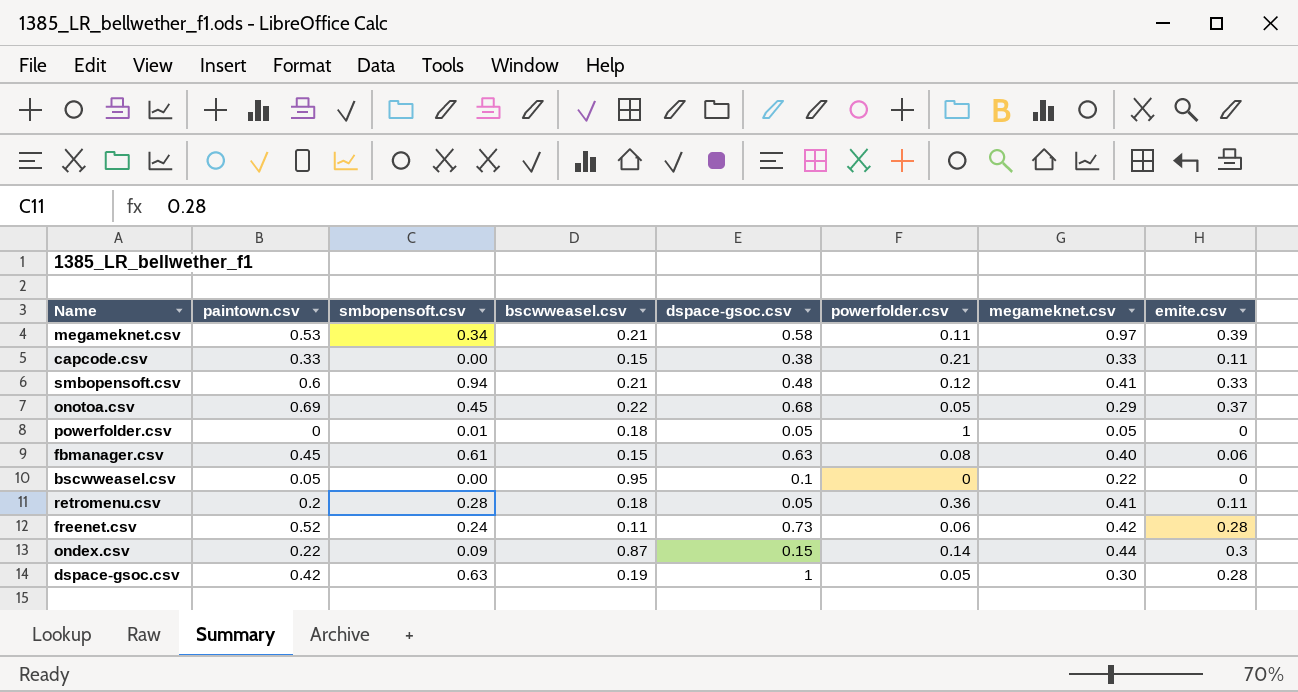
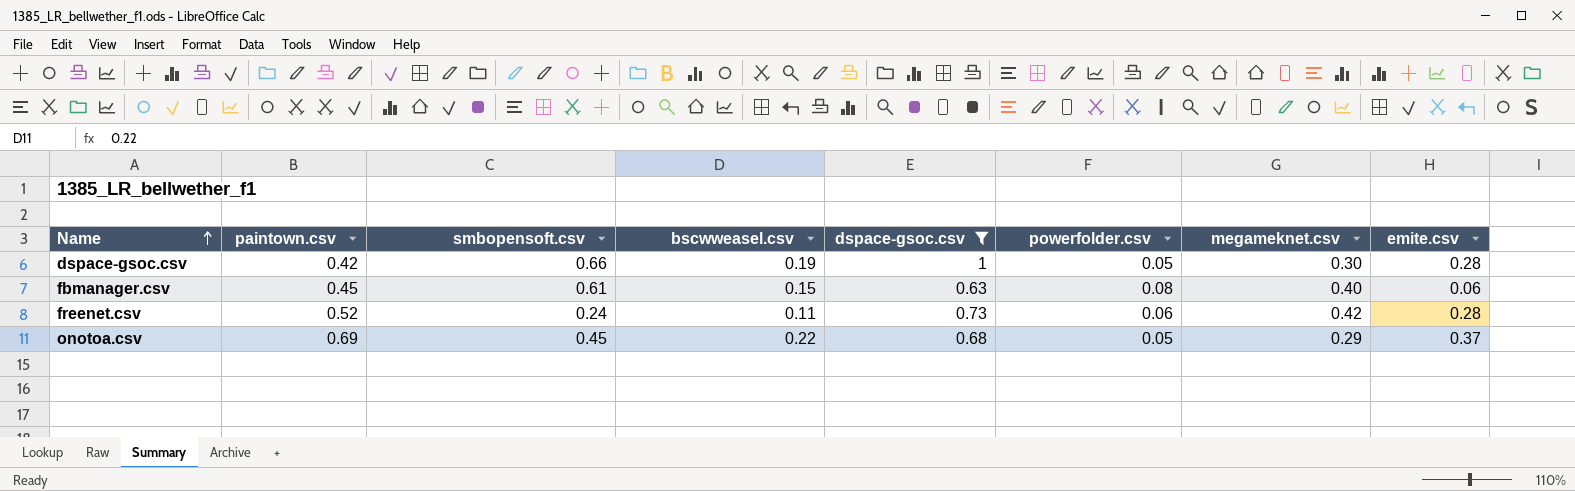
filter: none -> dspace-gsoc.csv >= 0.63
row order: none -> Name ascending
dspace-gsoc.csv | smbopensoft.csv: 0.63 -> 0.66

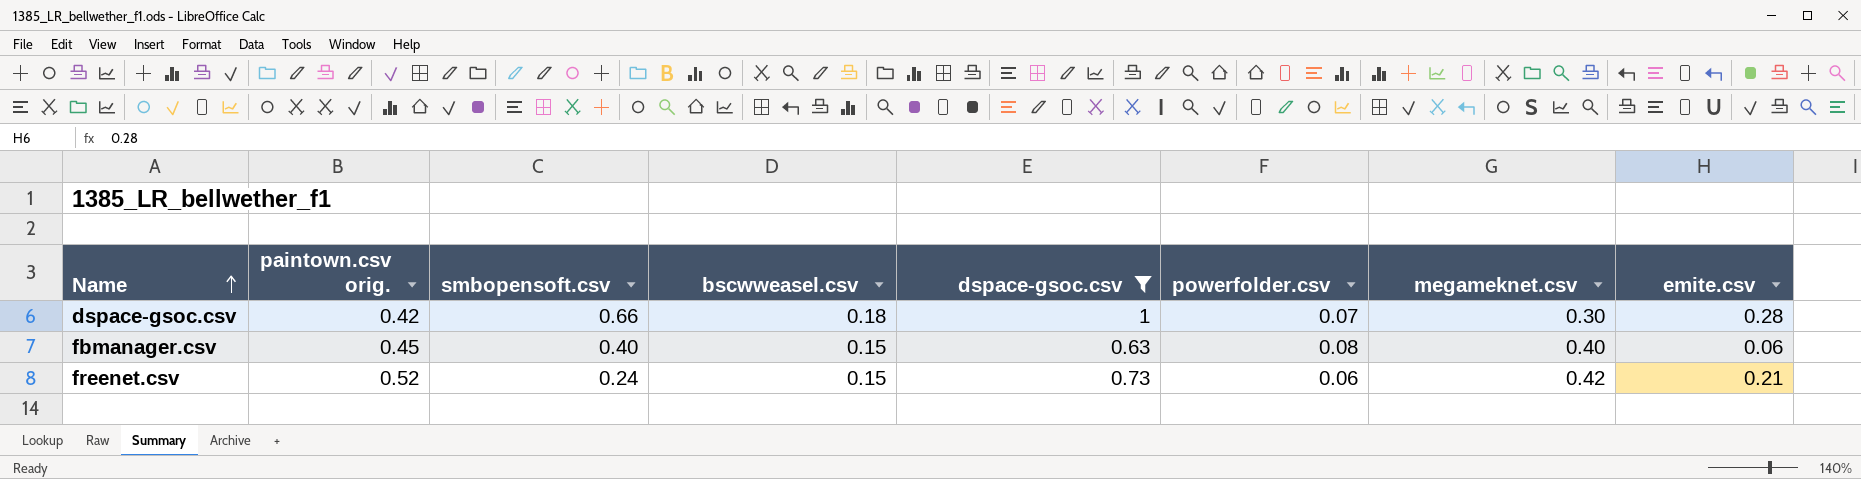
column name: paintown.csv -> paintown.csv orig.
row onotoa.csv: 0.69 | 0.45 | 0.22 | 0.68 | 0.05 | 0.29 | 0.37 -> none
dspace-gsoc.csv | bscwweasel.csv: 0.19 -> 0.18
dspace-gsoc.csv | powerfolder.csv: 0.05 -> 0.07
fbmanager.csv | smbopensoft.csv: 0.61 -> 0.40
freenet.csv | bscwweasel.csv: 0.11 -> 0.15
freenet.csv | emite.csv: 0.28 -> 0.21

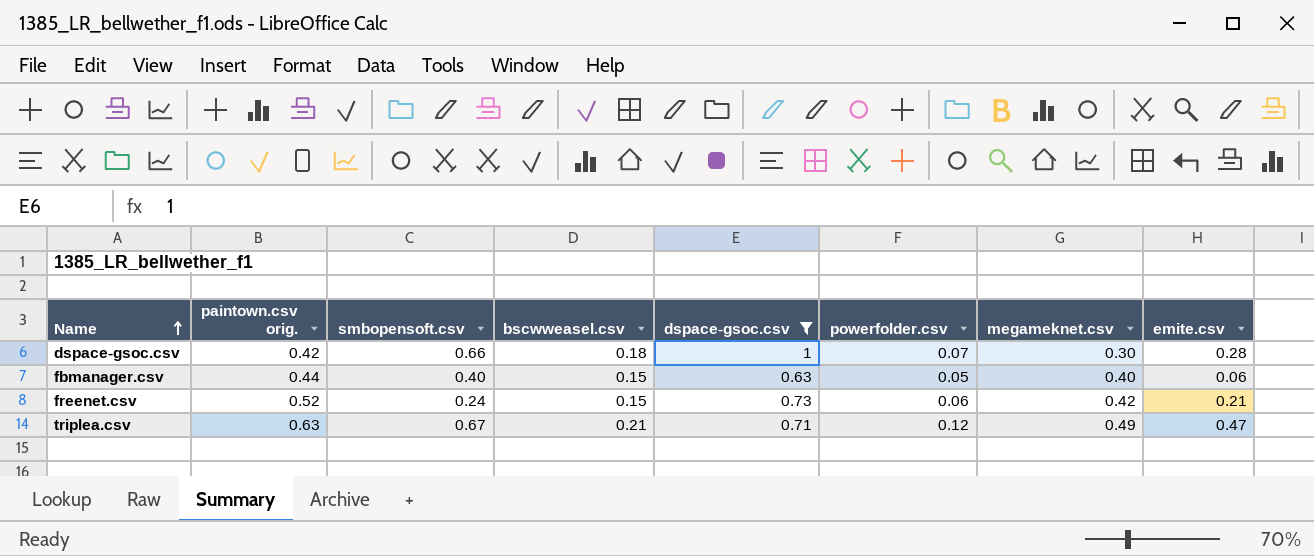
fbmanager.csv | paintown.csv orig.: 0.45 -> 0.44
fbmanager.csv | powerfolder.csv: 0.08 -> 0.05
row triplea.csv: none -> 0.63 | 0.67 | 0.21 | 0.71 | 0.12 | 0.49 | 0.47

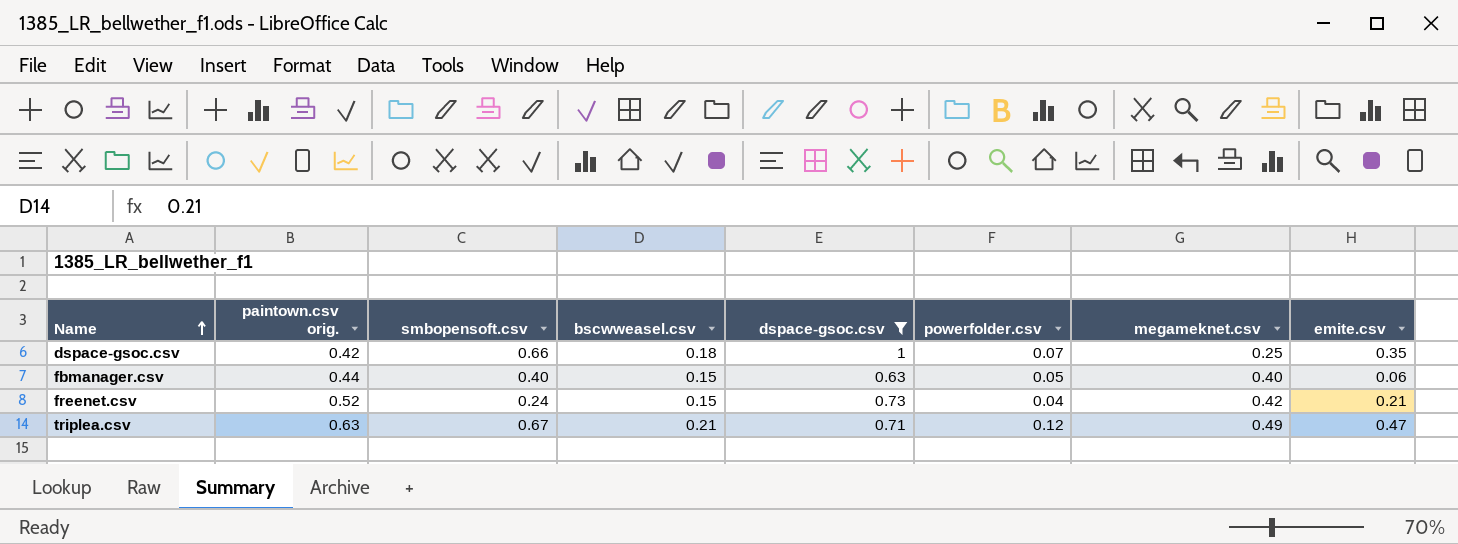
dspace-gsoc.csv | megameknet.csv: 0.30 -> 0.25
dspace-gsoc.csv | emite.csv: 0.28 -> 0.35
freenet.csv | powerfolder.csv: 0.06 -> 0.04

